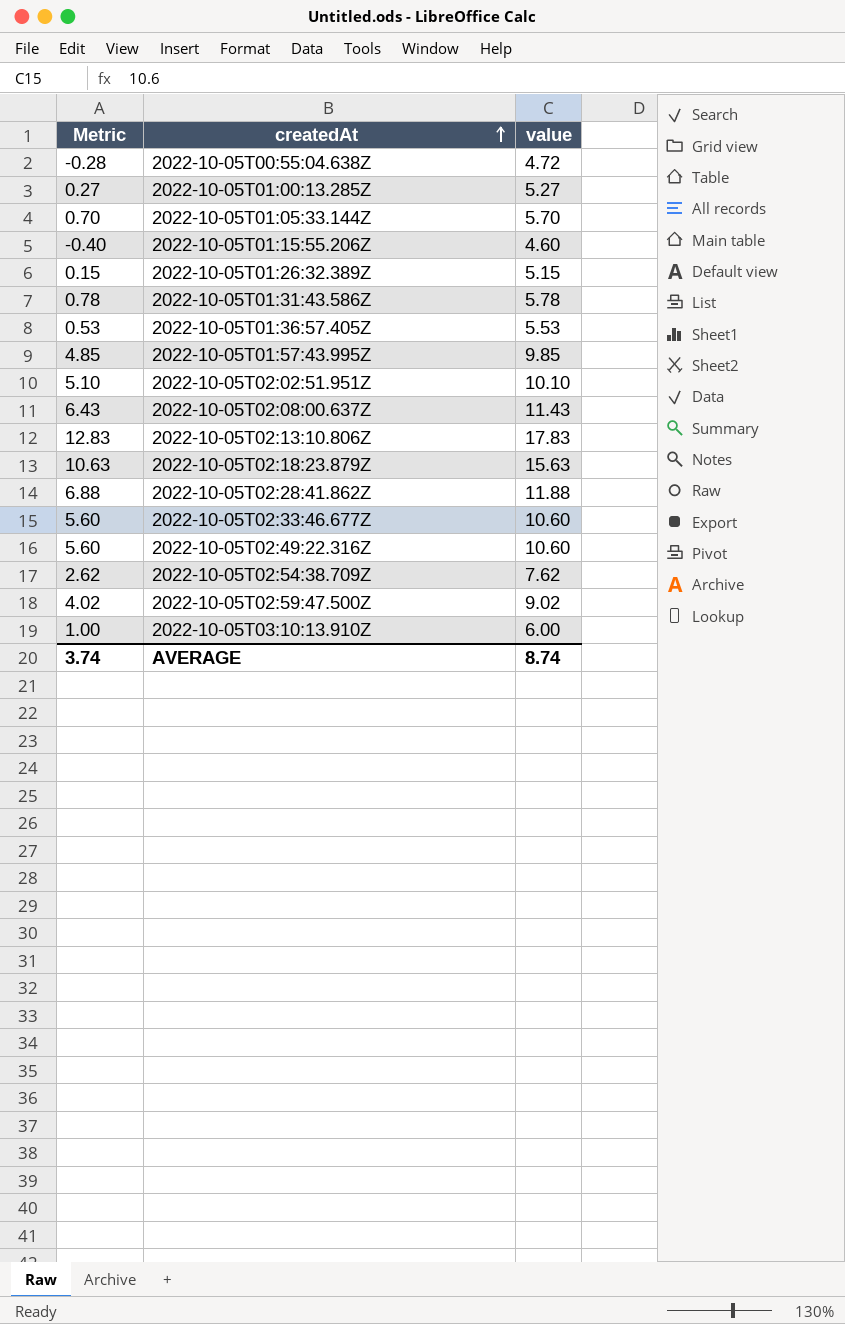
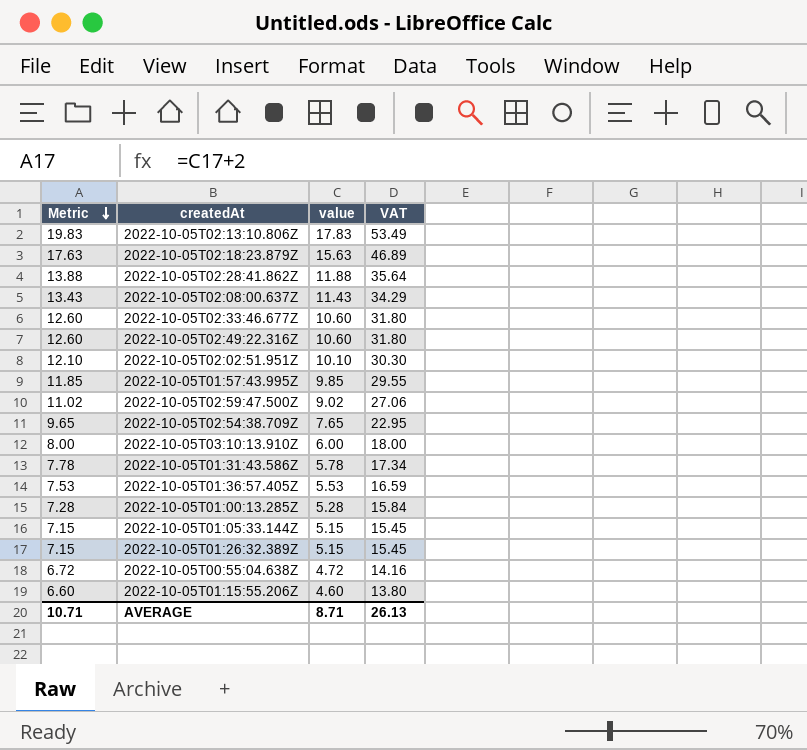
row order: createdAt ascending -> Metric descending
column Metric | formula: [value] - 5 -> [value] + 2
column VAT | formula: none -> [value] * 3
2022-10-05T02:54:38.709Z | value: 7.62 -> 7.65
2022-10-05T01:00:13.285Z | value: 5.27 -> 5.28
2022-10-05T01:05:33.144Z | value: 5.70 -> 5.15
AVERAGE | Metric: 3.74 -> 10.71
AVERAGE | value: 8.74 -> 8.71

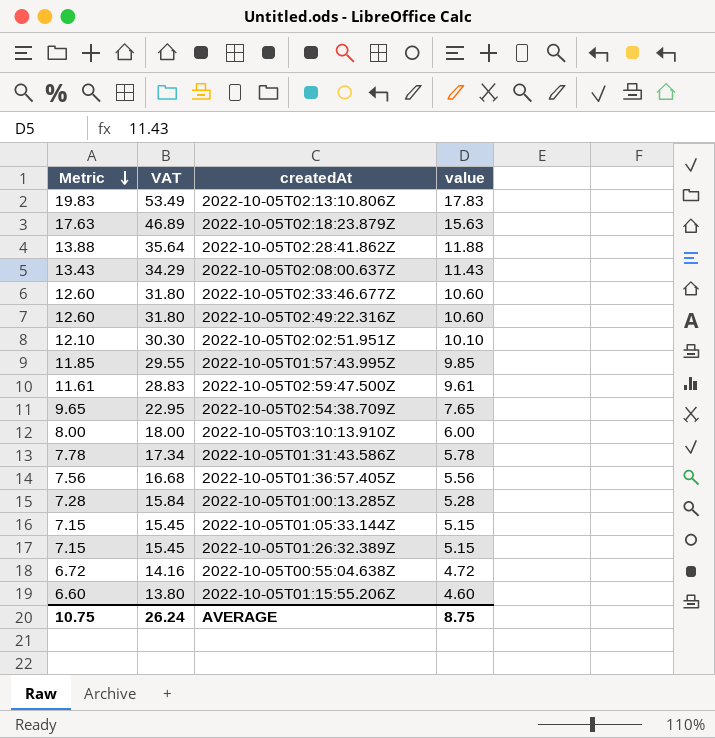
column VAT | position: 4 -> 2
2022-10-05T02:59:47.500Z | Metric: 11.02 -> 11.61
2022-10-05T02:59:47.500Z | VAT: 27.06 -> 28.83
2022-10-05T02:59:47.500Z | value: 9.02 -> 9.61
2022-10-05T01:36:57.405Z | Metric: 7.53 -> 7.56
2022-10-05T01:36:57.405Z | VAT: 16.59 -> 16.68
2022-10-05T01:36:57.405Z | value: 5.53 -> 5.56
AVERAGE | Metric: 10.71 -> 10.75
AVERAGE | VAT: 26.13 -> 26.24
AVERAGE | value: 8.71 -> 8.75

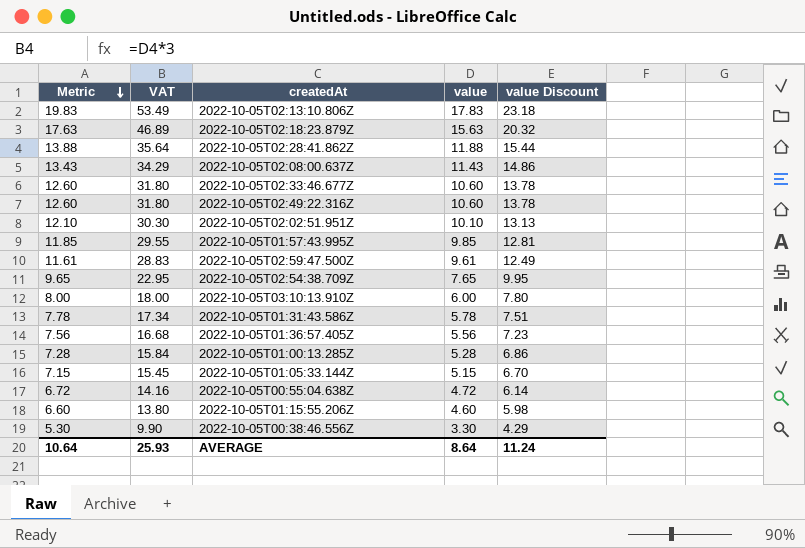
column value Discount | formula: none -> [value] * 1.3
row 2022-10-05T01:26:32.389Z: 7.15 | 15.45 | 5.15 -> none
row 2022-10-05T00:38:46.556Z: none -> 5.30 | 9.90 | 3.30 | 4.29
AVERAGE | Metric: 10.75 -> 10.64
AVERAGE | VAT: 26.24 -> 25.93
AVERAGE | value: 8.75 -> 8.64

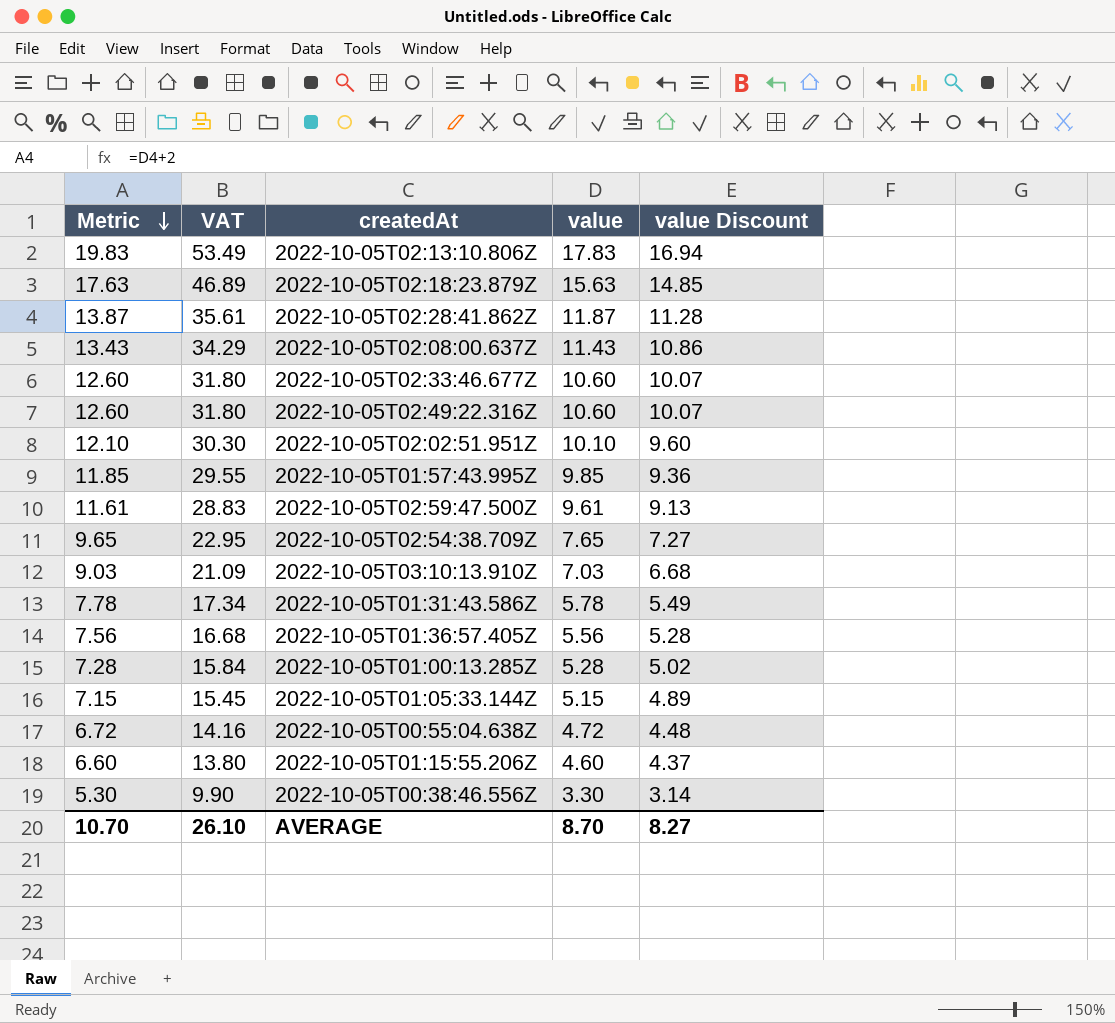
column value Discount | formula: [value] * 1.3 -> [value] * 0.95
2022-10-05T02:28:41.862Z | Metric: 13.88 -> 13.87
2022-10-05T02:28:41.862Z | VAT: 35.64 -> 35.61
2022-10-05T02:28:41.862Z | value: 11.88 -> 11.87
2022-10-05T03:10:13.910Z | Metric: 8.00 -> 9.03
2022-10-05T03:10:13.910Z | VAT: 18.00 -> 21.09
2022-10-05T03:10:13.910Z | value: 6.00 -> 7.03
AVERAGE | Metric: 10.64 -> 10.70
AVERAGE | VAT: 25.93 -> 26.10
AVERAGE | value: 8.64 -> 8.70
AVERAGE | value Discount: 11.24 -> 8.27

